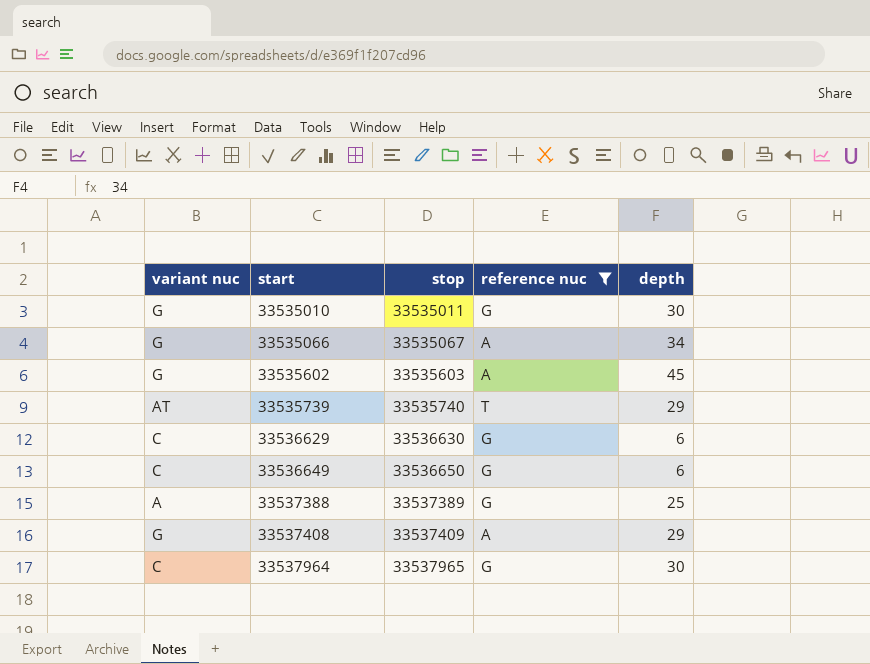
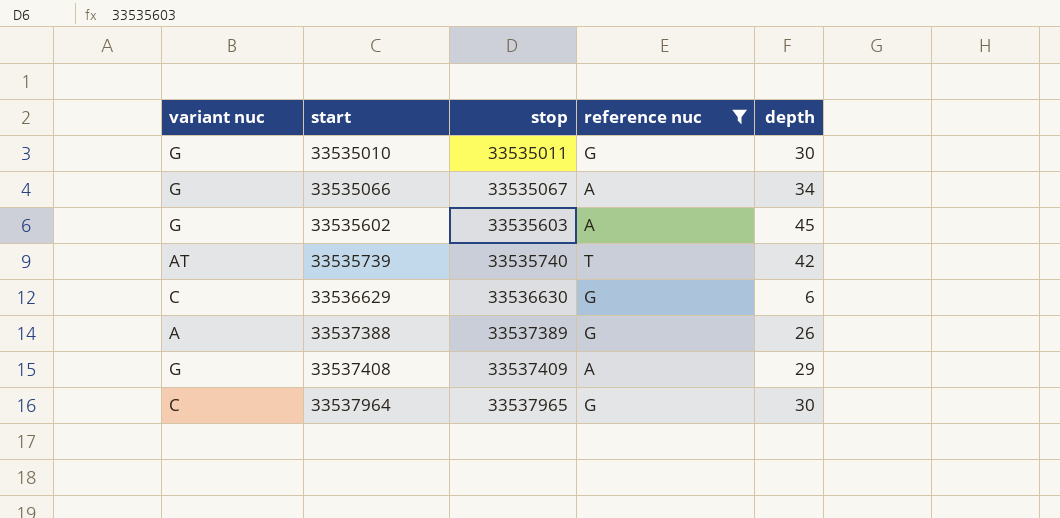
row 33536649: C | 33536650 | G | 6 -> none
33535739 | depth: 29 -> 42
33537388 | depth: 25 -> 26

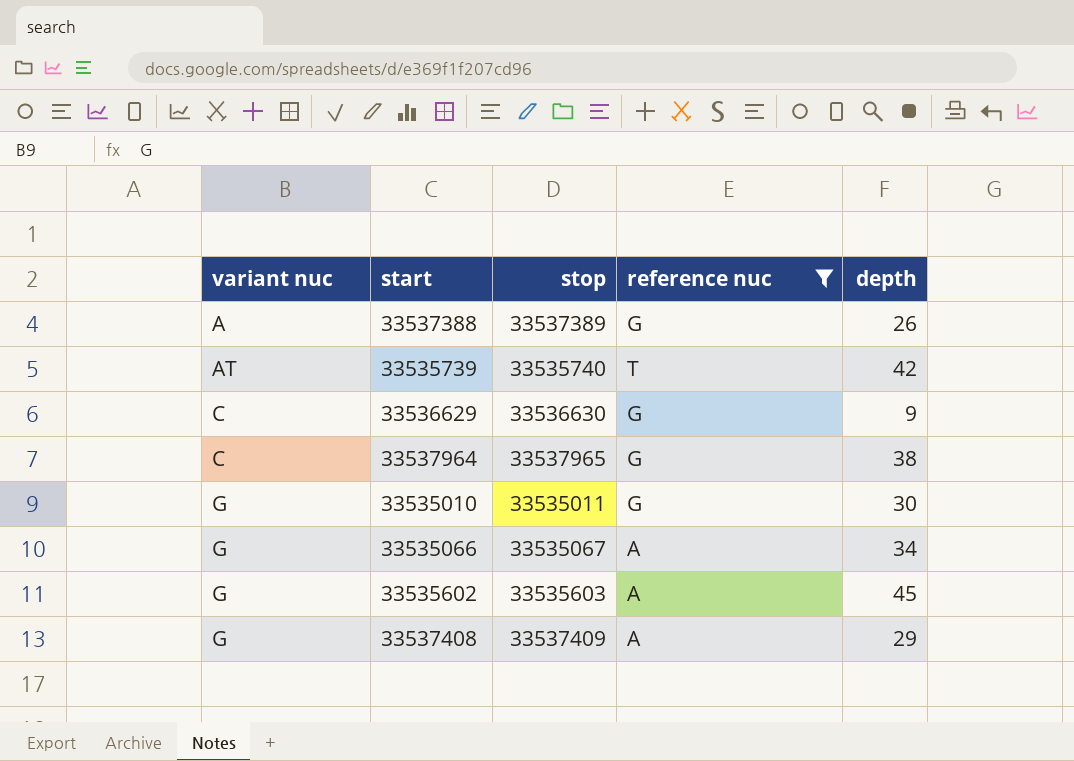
row order: start ascending -> variant nuc ascending
33536629 | depth: 6 -> 9
33537964 | depth: 30 -> 38

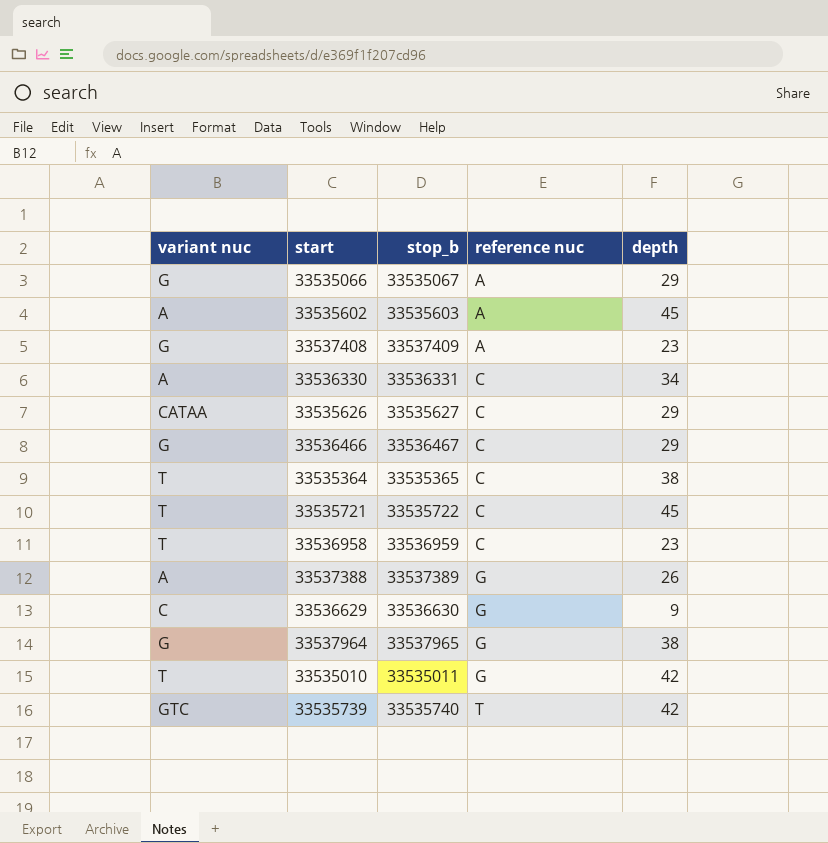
filter: reference nuc != C -> none
row order: variant nuc ascending -> reference nuc ascending
column name: stop -> stop_b
33535066 | depth: 34 -> 29
33535602 | variant nuc: G -> A
33537408 | depth: 29 -> 23
33537964 | variant nuc: C -> G
33535010 | variant nuc: G -> T
33535010 | depth: 30 -> 42
33535739 | variant nuc: AT -> GTC

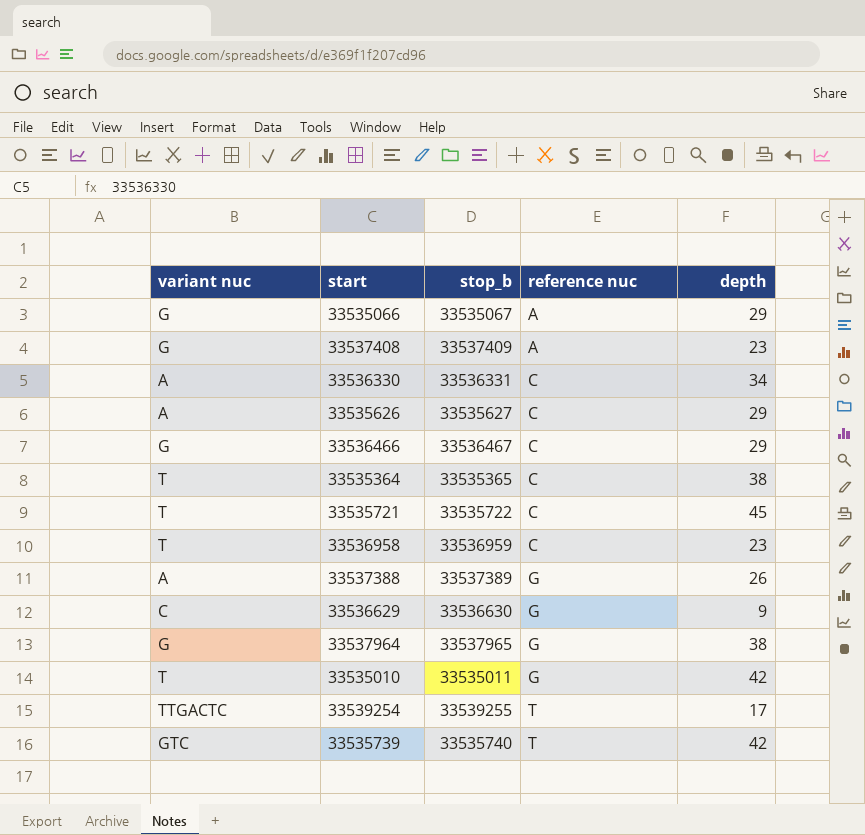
row 33535602: A | 33535603 | A | 45 -> none
33535626 | variant nuc: CATAA -> A
row 33539254: none -> TTGACTC | 33539255 | T | 17

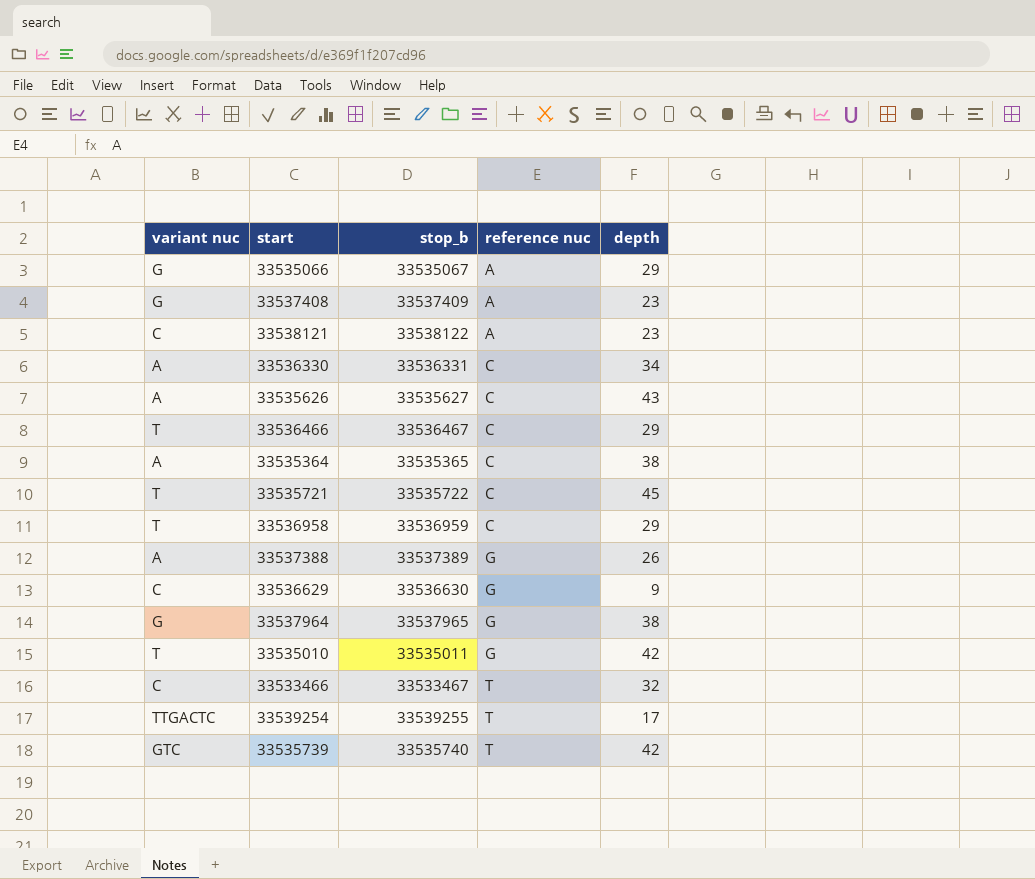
row 33538121: none -> C | 33538122 | A | 23
33535626 | depth: 29 -> 43
33536466 | variant nuc: G -> T
33535364 | variant nuc: T -> A
33536958 | depth: 23 -> 29
row 33533466: none -> C | 33533467 | T | 32

